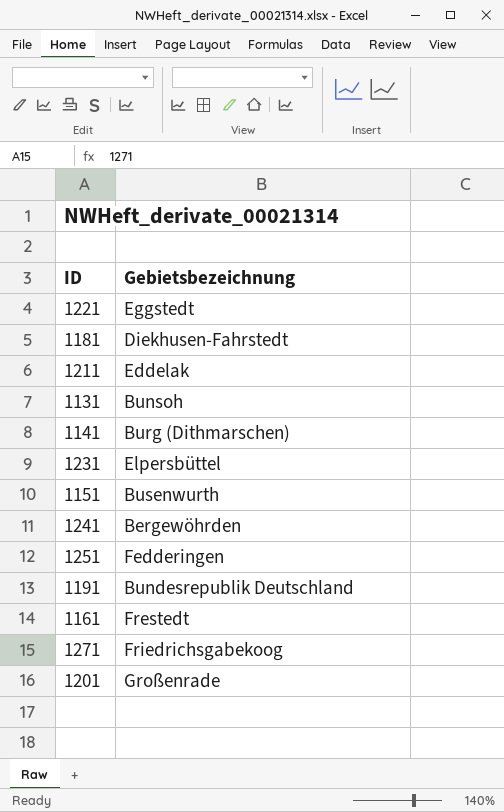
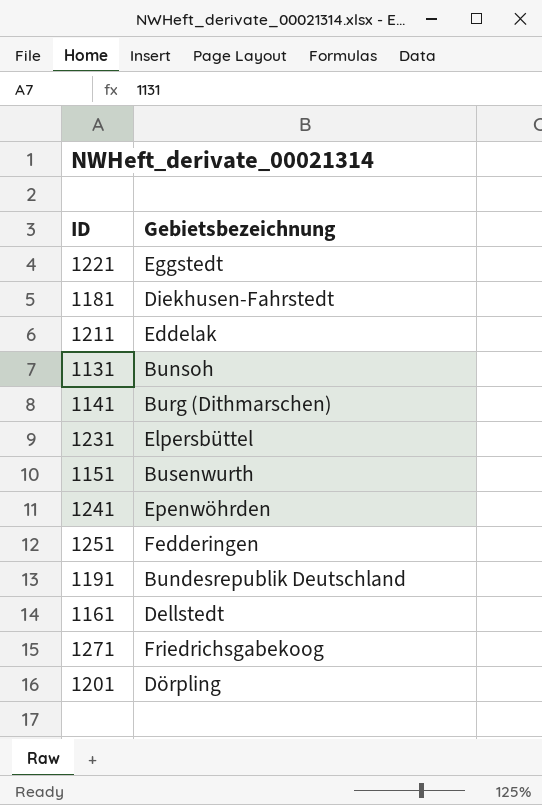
1241 | Gebietsbezeichnung: Bergewöhrden -> Epenwöhrden
1161 | Gebietsbezeichnung: Frestedt -> Dellstedt
1201 | Gebietsbezeichnung: Großenrade -> Dörpling

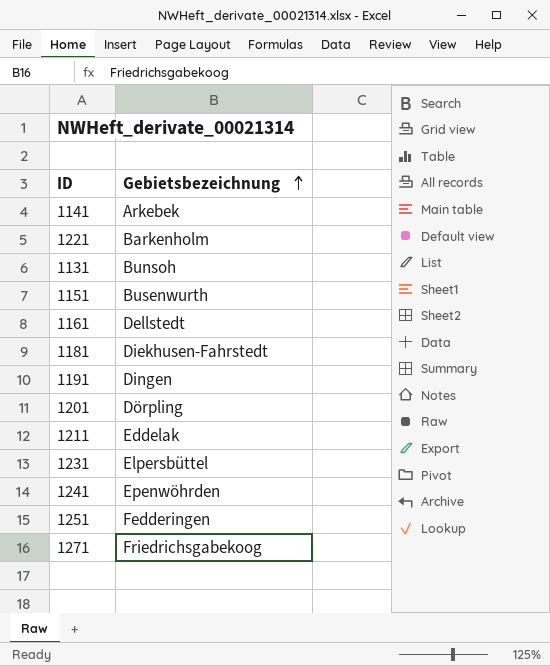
row order: none -> Gebietsbezeichnung ascending
1141 | Gebietsbezeichnung: Burg (Dithmarschen) -> Arkebek
1221 | Gebietsbezeichnung: Eggstedt -> Barkenholm
1191 | Gebietsbezeichnung: Bundesrepublik Deutschland -> Dingen

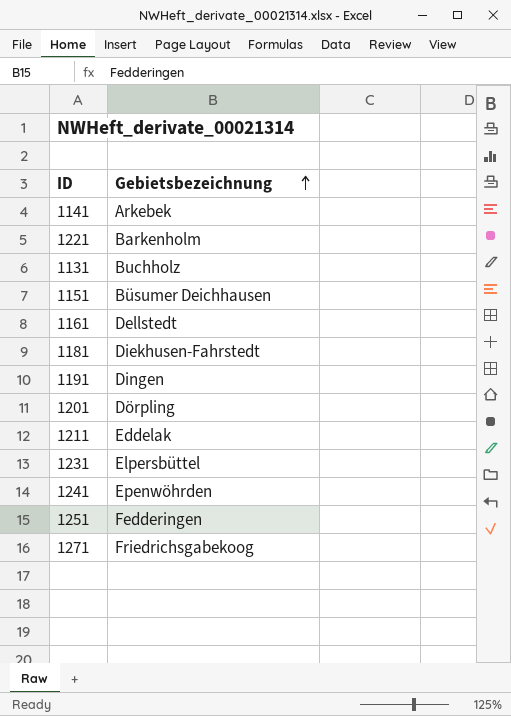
1131 | Gebietsbezeichnung: Bunsoh -> Buchholz
1151 | Gebietsbezeichnung: Busenwurth -> Büsumer Deichhausen

